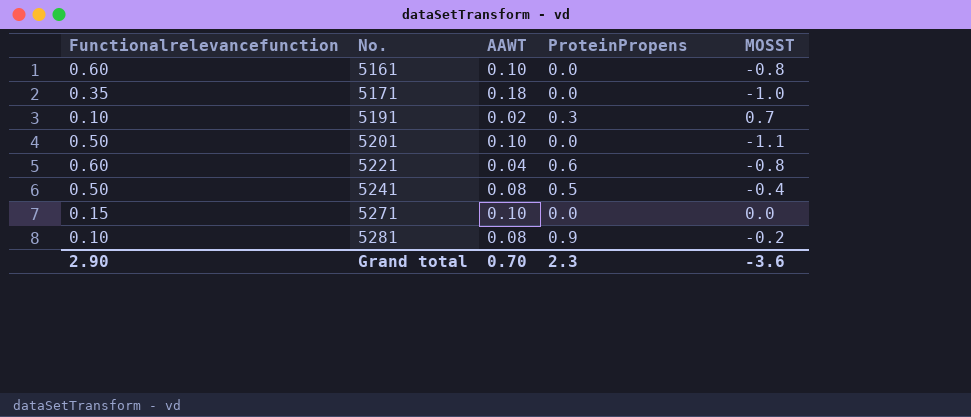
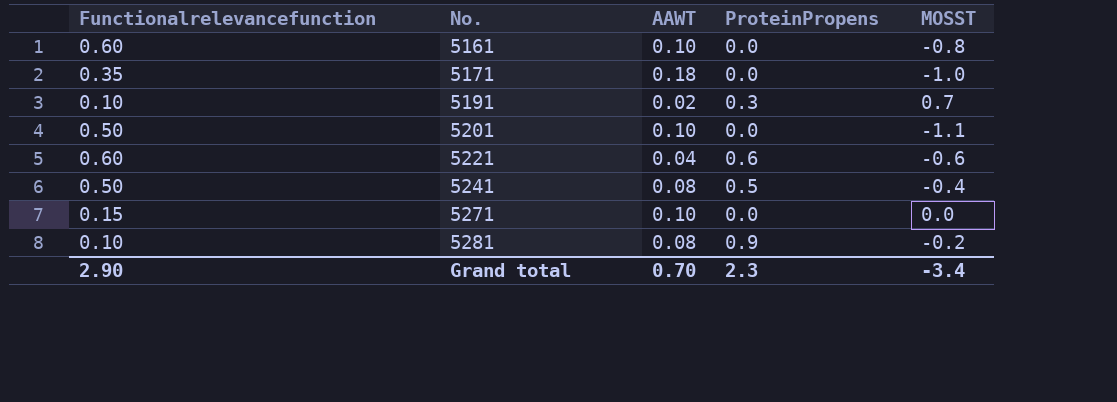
5221 | MOSST: -0.8 -> -0.6
Grand total | MOSST: -3.6 -> -3.4

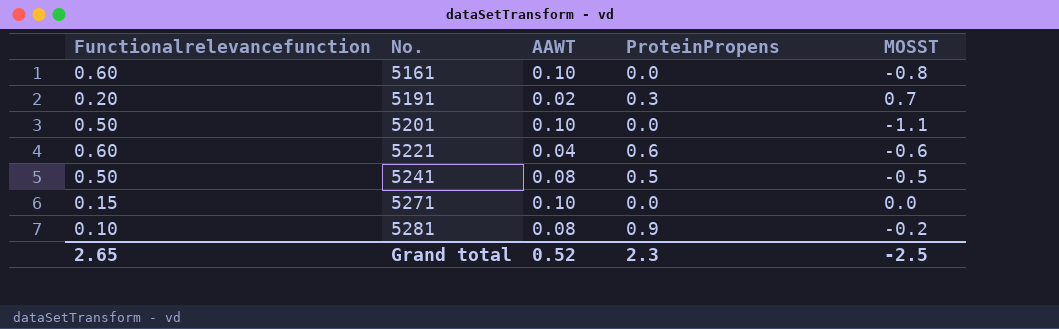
row 5171: 0.35 | 0.18 | 0.0 | -1.0 -> none
5191 | Functionalrelevancefunction: 0.10 -> 0.20
5241 | MOSST: -0.4 -> -0.5
Grand total | Functionalrelevancefunction: 2.90 -> 2.65
Grand total | AAWT: 0.70 -> 0.52
Grand total | MOSST: -3.4 -> -2.5

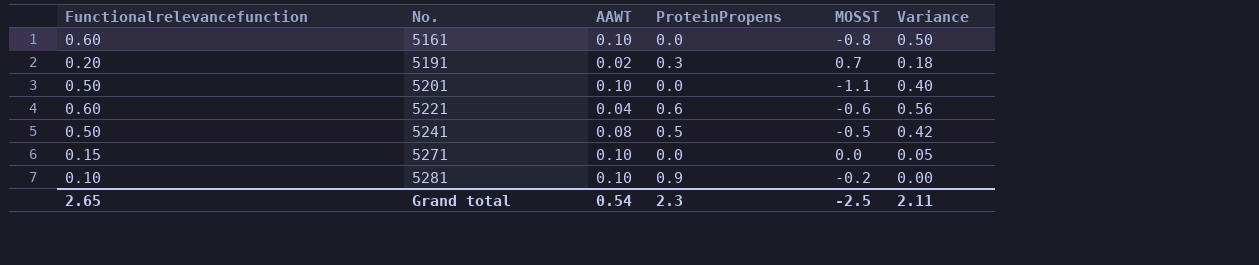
column Variance | formula: none -> [Functionalrelevancefunction] - [AAWT]
5281 | AAWT: 0.08 -> 0.10
Grand total | AAWT: 0.52 -> 0.54

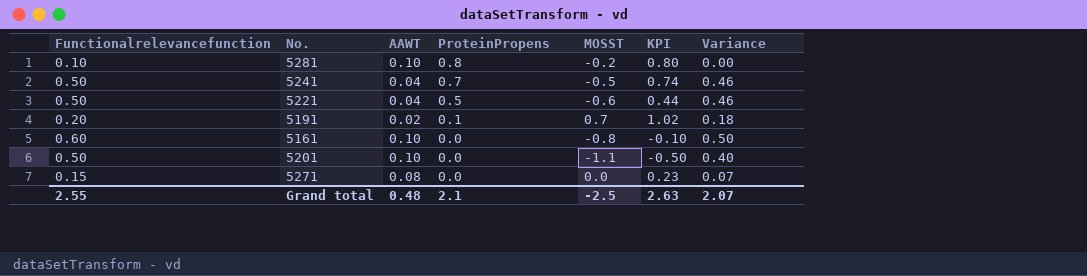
row order: No. ascending -> ProteinPropens descending
column KPI | formula: none -> [Functionalrelevancefunction] + [AAWT] + [ProteinPropens] + [MOSST]
5281 | ProteinPropens: 0.9 -> 0.8
5241 | AAWT: 0.08 -> 0.04
5241 | ProteinPropens: 0.5 -> 0.7
5241 | Variance: 0.42 -> 0.46
5221 | Functionalrelevancefunction: 0.60 -> 0.50
5221 | ProteinPropens: 0.6 -> 0.5
5221 | Variance: 0.56 -> 0.46
5191 | ProteinPropens: 0.3 -> 0.1
5271 | AAWT: 0.10 -> 0.08
5271 | Variance: 0.05 -> 0.07
Grand total | Functionalrelevancefunction: 2.65 -> 2.55
Grand total | AAWT: 0.54 -> 0.48
Grand total | ProteinPropens: 2.3 -> 2.1
Grand total | Variance: 2.11 -> 2.07

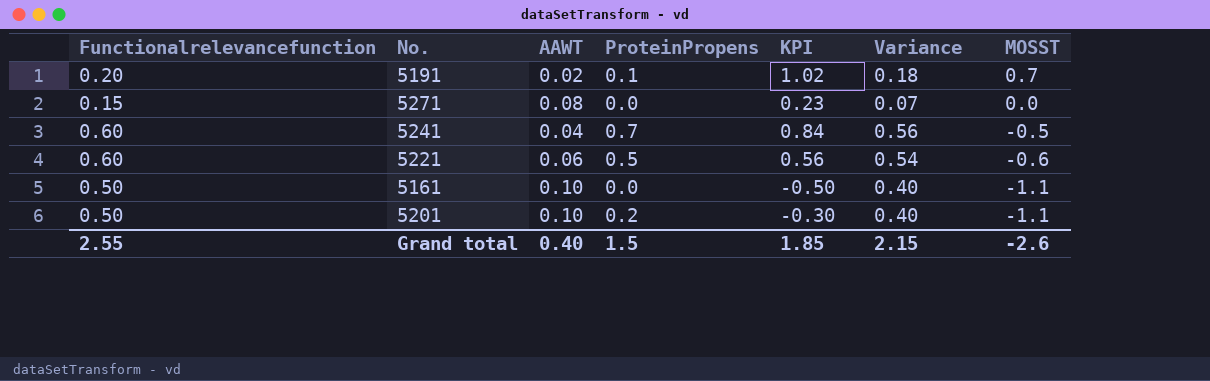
row order: ProteinPropens descending -> MOSST descending
column MOSST | position: 5 -> 7
row 5281: 0.10 | 0.10 | 0.8 | -0.2 | 0.80 | 0.00 -> none
5241 | Functionalrelevancefunction: 0.50 -> 0.60
5241 | KPI: 0.74 -> 0.84
5241 | Variance: 0.46 -> 0.56
5221 | Functionalrelevancefunction: 0.50 -> 0.60
5221 | AAWT: 0.04 -> 0.06
5221 | KPI: 0.44 -> 0.56
5221 | Variance: 0.46 -> 0.54
5161 | Functionalrelevancefunction: 0.60 -> 0.50
5161 | KPI: -0.10 -> -0.50
5161 | Variance: 0.50 -> 0.40
5161 | MOSST: -0.8 -> -1.1
5201 | ProteinPropens: 0.0 -> 0.2
5201 | KPI: -0.50 -> -0.30
Grand total | AAWT: 0.48 -> 0.40
Grand total | ProteinPropens: 2.1 -> 1.5
Grand total | KPI: 2.63 -> 1.85
Grand total | Variance: 2.07 -> 2.15
Grand total | MOSST: -2.5 -> -2.6

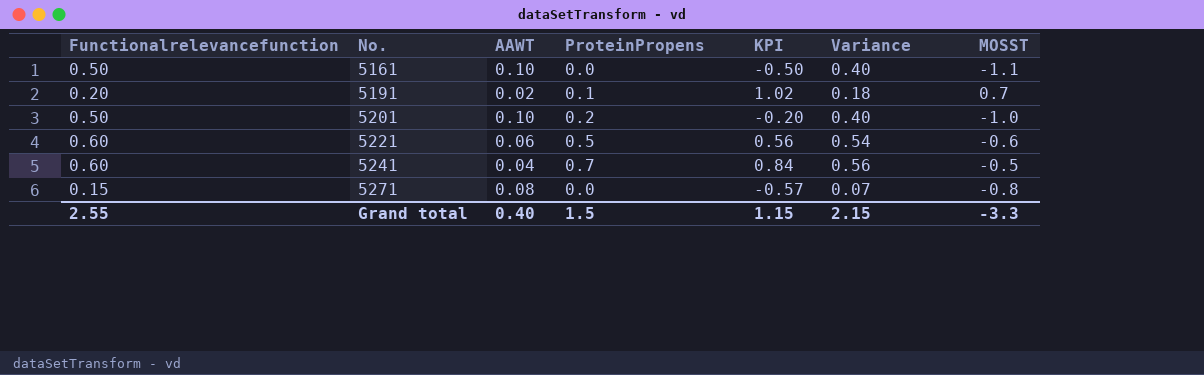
row order: MOSST descending -> No. ascending
5201 | KPI: -0.30 -> -0.20
5201 | MOSST: -1.1 -> -1.0
5271 | KPI: 0.23 -> -0.57
5271 | MOSST: 0.0 -> -0.8
Grand total | KPI: 1.85 -> 1.15
Grand total | MOSST: -2.6 -> -3.3

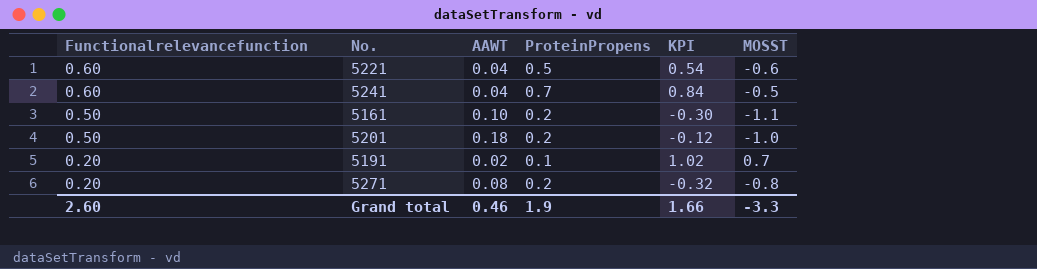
row order: No. ascending -> Functionalrelevancefunction descending
column Variance | formula: [Functionalrelevancefunction] - [AAWT] -> none
5221 | AAWT: 0.06 -> 0.04
5221 | KPI: 0.56 -> 0.54
5161 | ProteinPropens: 0.0 -> 0.2
5161 | KPI: -0.50 -> -0.30
5201 | AAWT: 0.10 -> 0.18
5201 | KPI: -0.20 -> -0.12
5271 | Functionalrelevancefunction: 0.15 -> 0.20
5271 | ProteinPropens: 0.0 -> 0.2
5271 | KPI: -0.57 -> -0.32
Grand total | Functionalrelevancefunction: 2.55 -> 2.60
Grand total | AAWT: 0.40 -> 0.46
Grand total | ProteinPropens: 1.5 -> 1.9
Grand total | KPI: 1.15 -> 1.66

